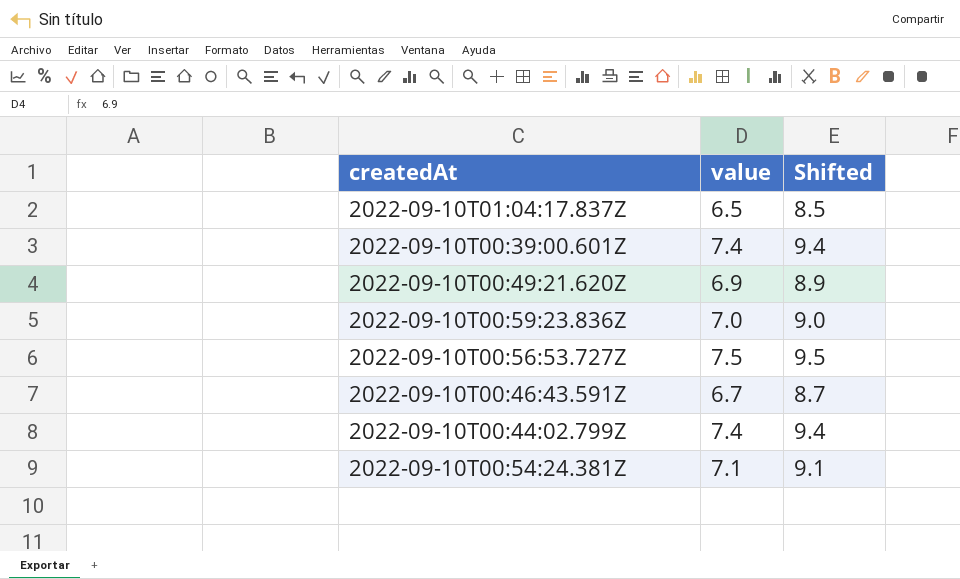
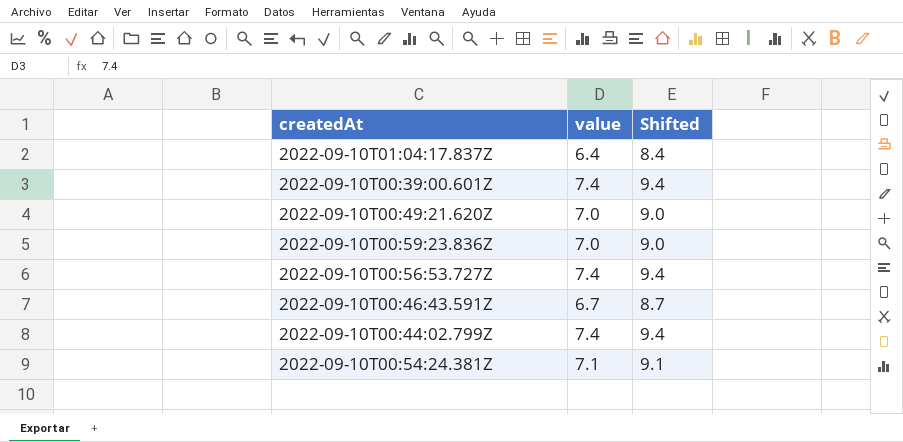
2022-09-10T01:04:17.837Z | value: 6.5 -> 6.4
2022-09-10T01:04:17.837Z | Shifted: 8.5 -> 8.4
2022-09-10T00:49:21.620Z | value: 6.9 -> 7.0
2022-09-10T00:49:21.620Z | Shifted: 8.9 -> 9.0
2022-09-10T00:56:53.727Z | value: 7.5 -> 7.4
2022-09-10T00:56:53.727Z | Shifted: 9.5 -> 9.4

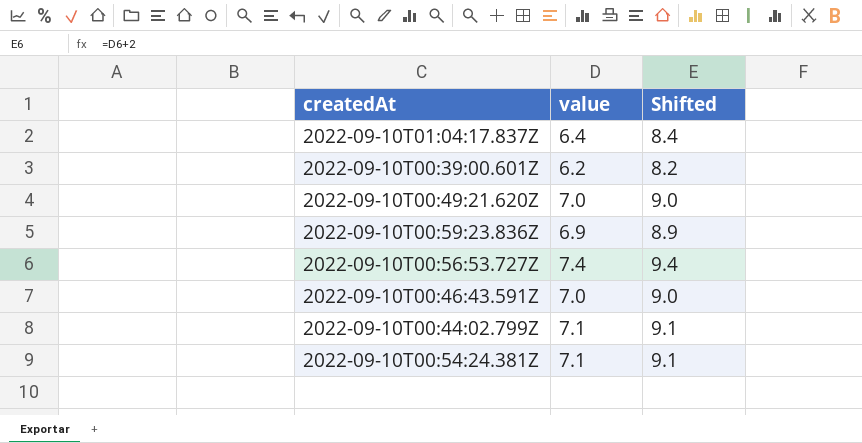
2022-09-10T00:39:00.601Z | value: 7.4 -> 6.2
2022-09-10T00:39:00.601Z | Shifted: 9.4 -> 8.2
2022-09-10T00:59:23.836Z | value: 7.0 -> 6.9
2022-09-10T00:59:23.836Z | Shifted: 9.0 -> 8.9
2022-09-10T00:46:43.591Z | value: 6.7 -> 7.0
2022-09-10T00:46:43.591Z | Shifted: 8.7 -> 9.0
2022-09-10T00:44:02.799Z | value: 7.4 -> 7.1
2022-09-10T00:44:02.799Z | Shifted: 9.4 -> 9.1

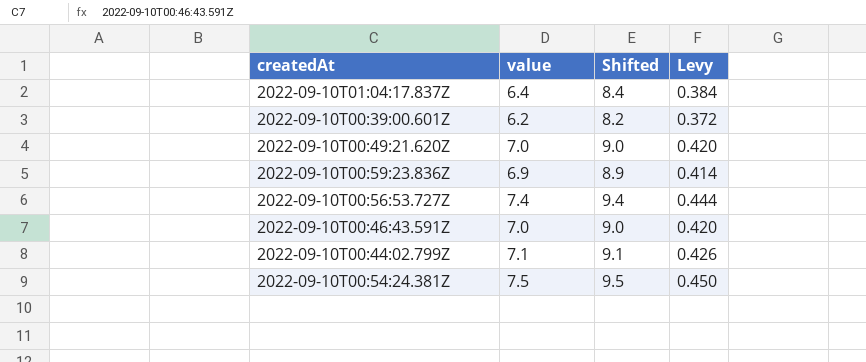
column Levy | formula: none -> [value] * 0.06
2022-09-10T00:54:24.381Z | value: 7.1 -> 7.5
2022-09-10T00:54:24.381Z | Shifted: 9.1 -> 9.5

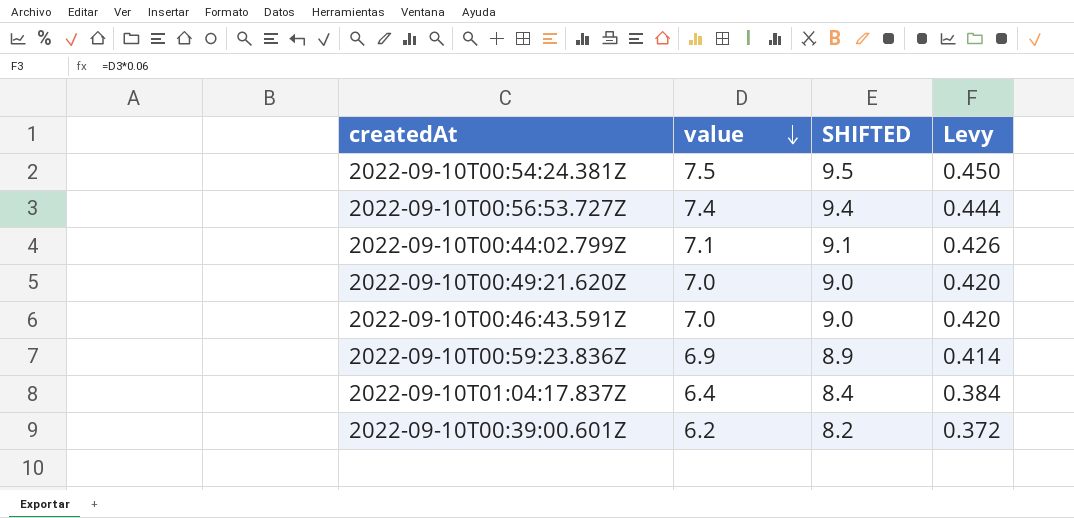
row order: none -> value descending
column name: Shifted -> SHIFTED

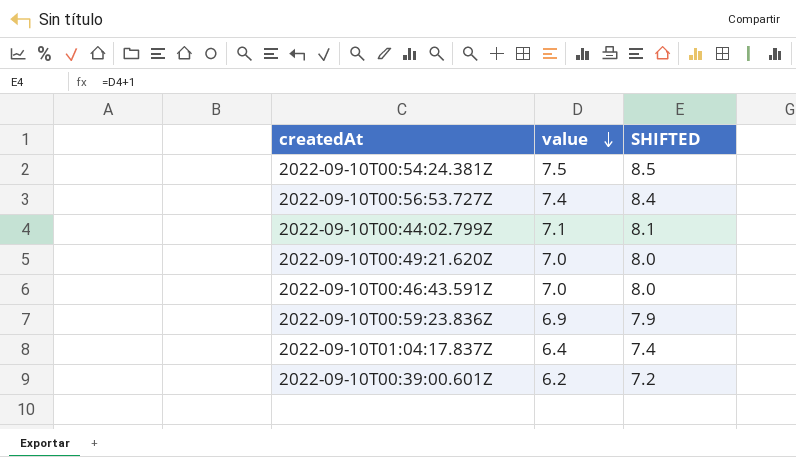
column Levy | formula: [value] * 0.06 -> none
column SHIFTED | formula: [value] + 2 -> [value] + 1

